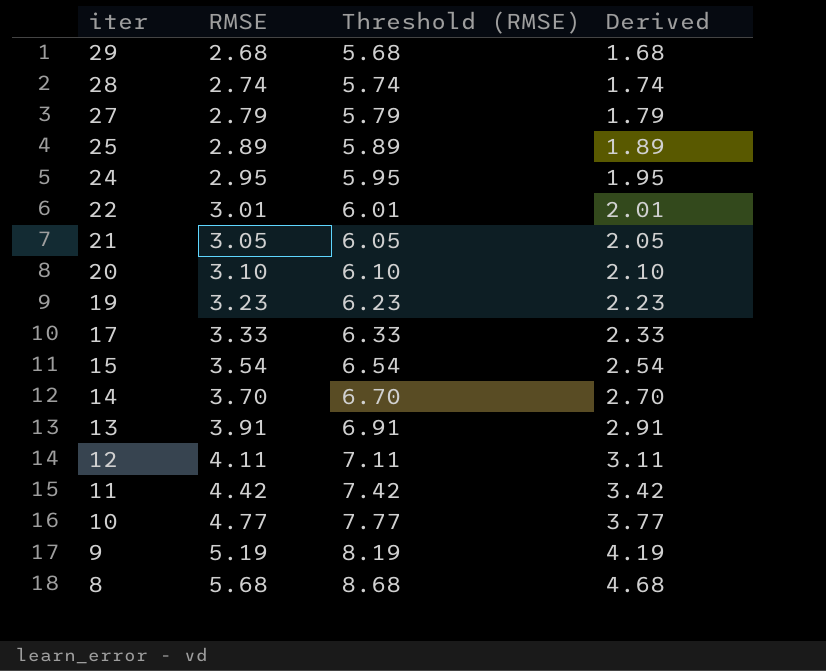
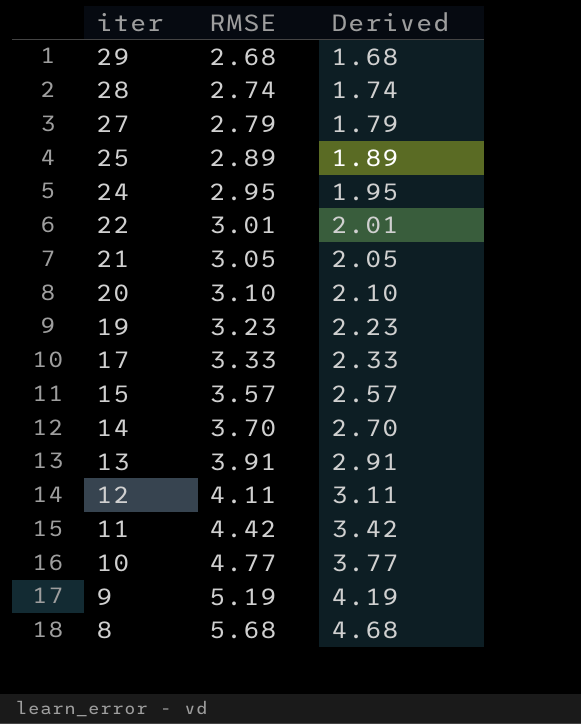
column Threshold (RMSE) | formula: [RMSE] + 3 -> none
15 | RMSE: 3.54 -> 3.57
15 | Derived: 2.54 -> 2.57

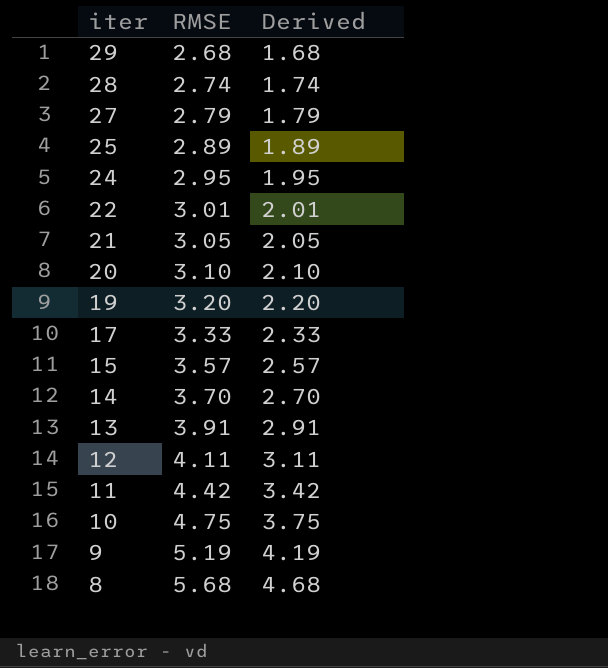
19 | RMSE: 3.23 -> 3.20
19 | Derived: 2.23 -> 2.20
10 | RMSE: 4.77 -> 4.75
10 | Derived: 3.77 -> 3.75

